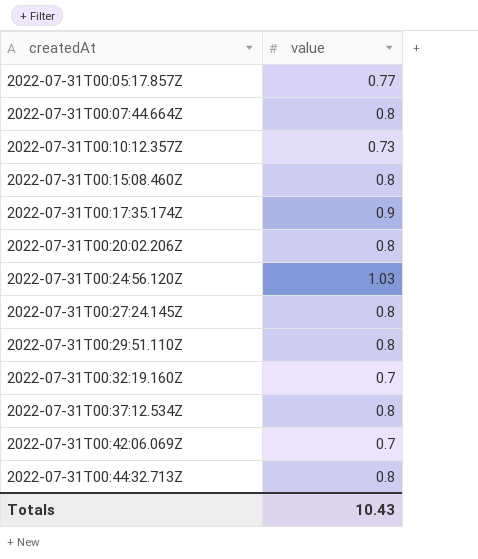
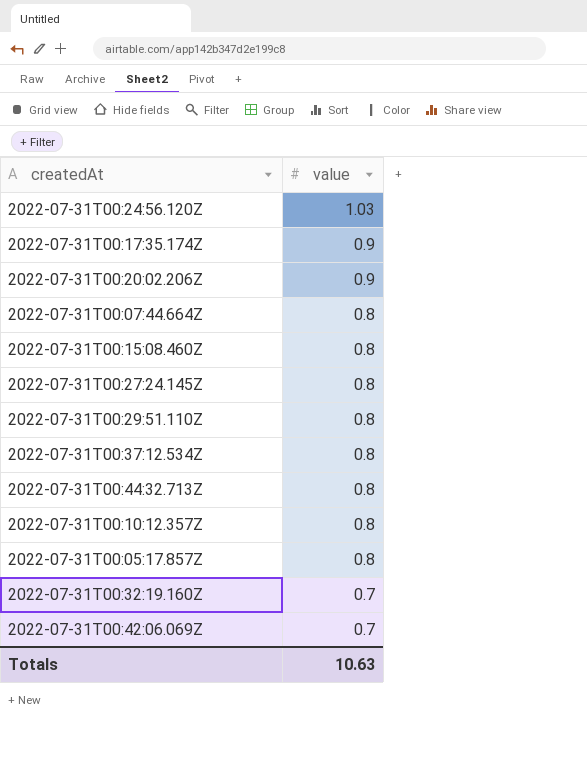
row order: createdAt ascending -> value descending
2022-07-31T00:20:02.206Z | value: 0.8 -> 0.9
2022-07-31T00:10:12.357Z | value: 0.73 -> 0.8
2022-07-31T00:05:17.857Z | value: 0.77 -> 0.8
Totals | value: 10.43 -> 10.63

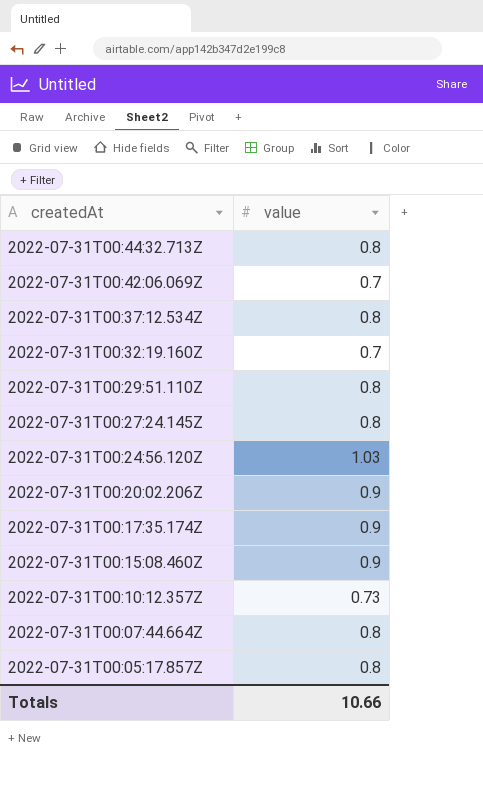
row order: value descending -> createdAt descending
2022-07-31T00:15:08.460Z | value: 0.8 -> 0.9
2022-07-31T00:10:12.357Z | value: 0.8 -> 0.73
Totals | value: 10.63 -> 10.66

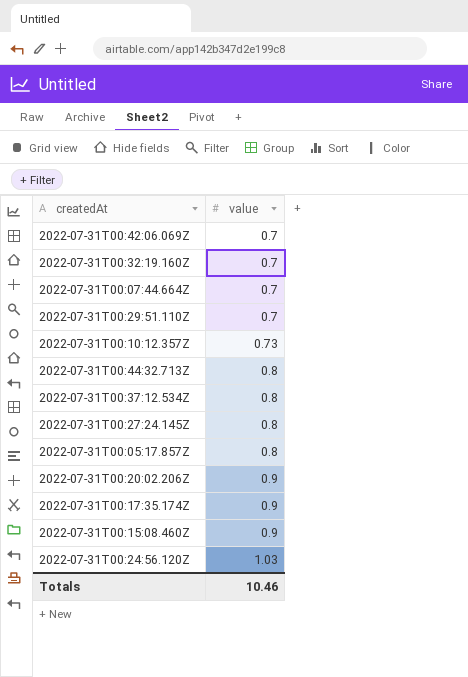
row order: createdAt descending -> value ascending
2022-07-31T00:07:44.664Z | value: 0.8 -> 0.7
2022-07-31T00:29:51.110Z | value: 0.8 -> 0.7
Totals | value: 10.66 -> 10.46

